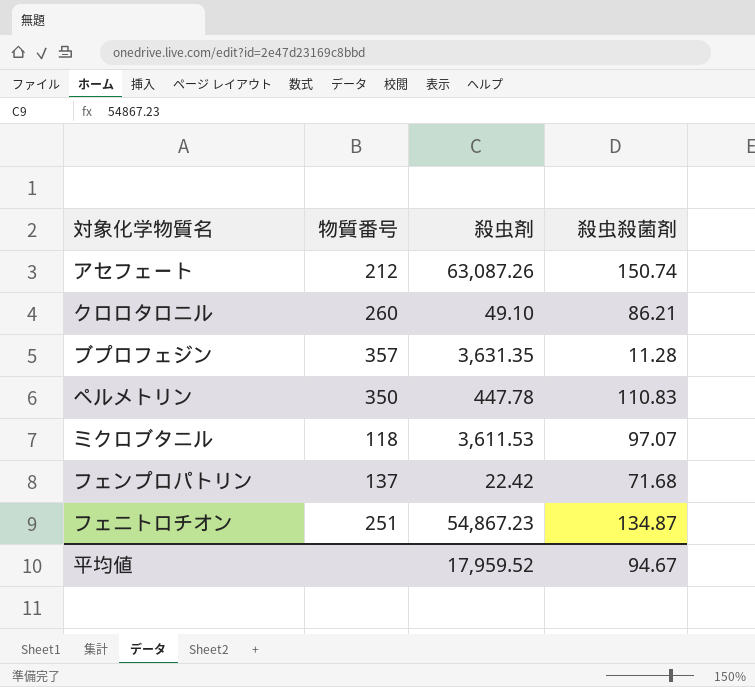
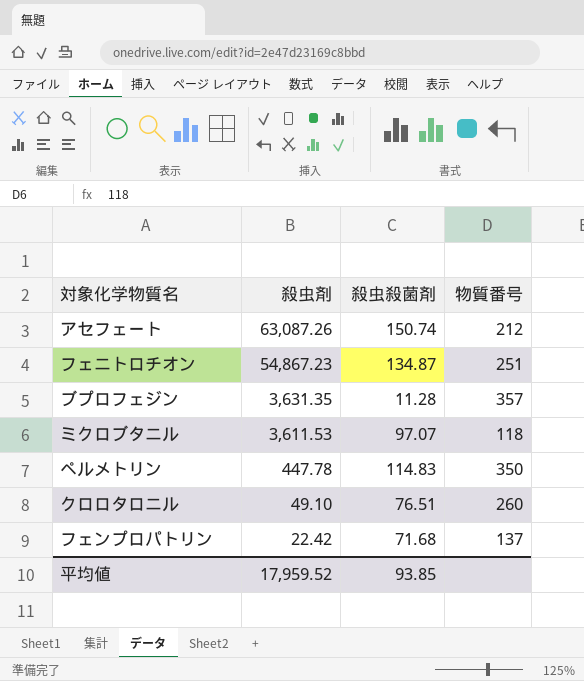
row order: none -> 殺虫剤 descending
column 物質番号 | position: 2 -> 4
ペルメトリン | 殺虫殺菌剤: 110.83 -> 114.83
クロロタロニル | 殺虫殺菌剤: 86.21 -> 76.51
平均値 | 殺虫殺菌剤: 94.67 -> 93.85

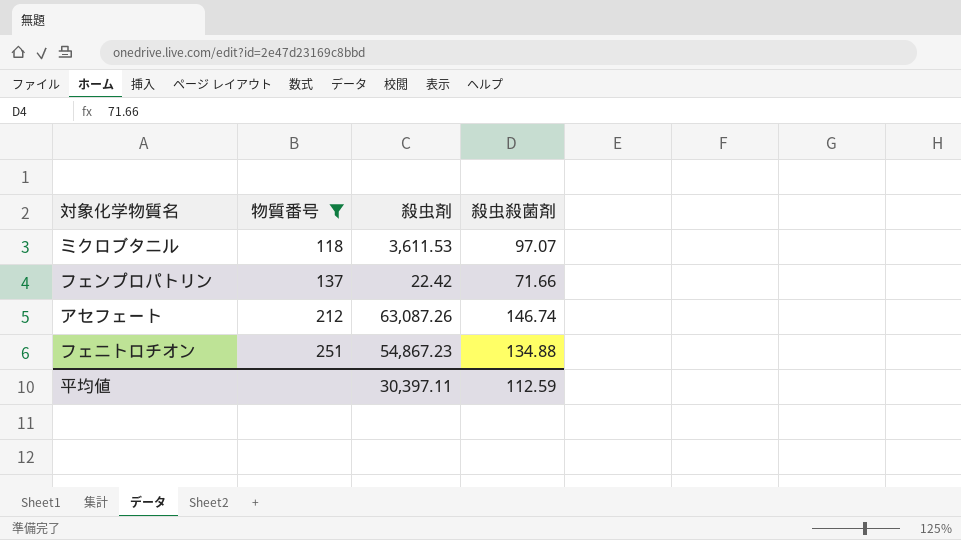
filter: none -> 物質番号 <= 251
row order: 殺虫剤 descending -> 物質番号 ascending
column 物質番号 | position: 4 -> 2
フェンプロパトリン | 殺虫殺菌剤: 71.68 -> 71.66
アセフェート | 殺虫殺菌剤: 150.74 -> 146.74
フェニトロチオン | 殺虫殺菌剤: 134.87 -> 134.88
平均値 | 殺虫剤: 17,959.52 -> 30,397.11
平均値 | 殺虫殺菌剤: 93.85 -> 112.59

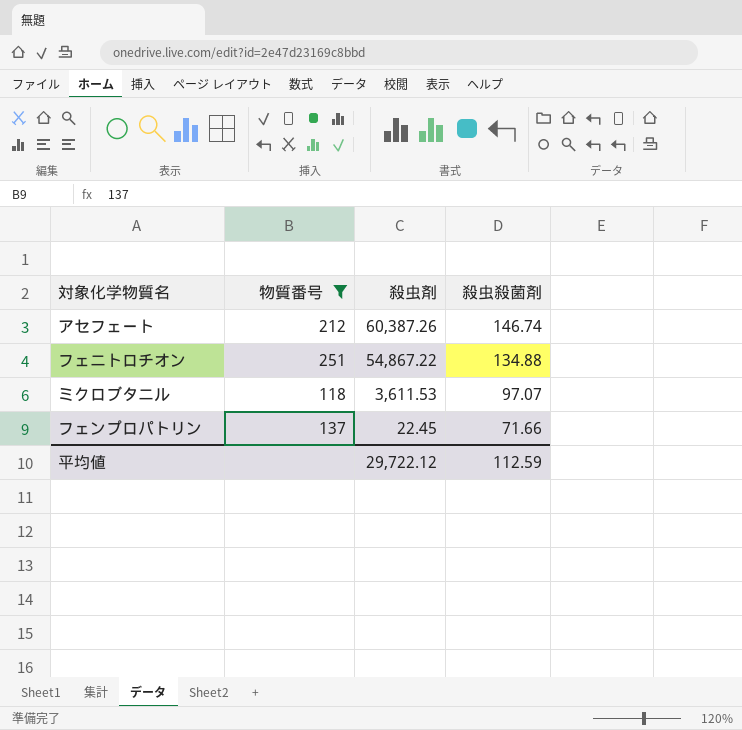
row order: 物質番号 ascending -> 殺虫剤 descending
アセフェート | 殺虫剤: 63,087.26 -> 60,387.26
フェニトロチオン | 殺虫剤: 54,867.23 -> 54,867.22
フェンプロパトリン | 殺虫剤: 22.42 -> 22.45
平均値 | 殺虫剤: 30,397.11 -> 29,722.12

